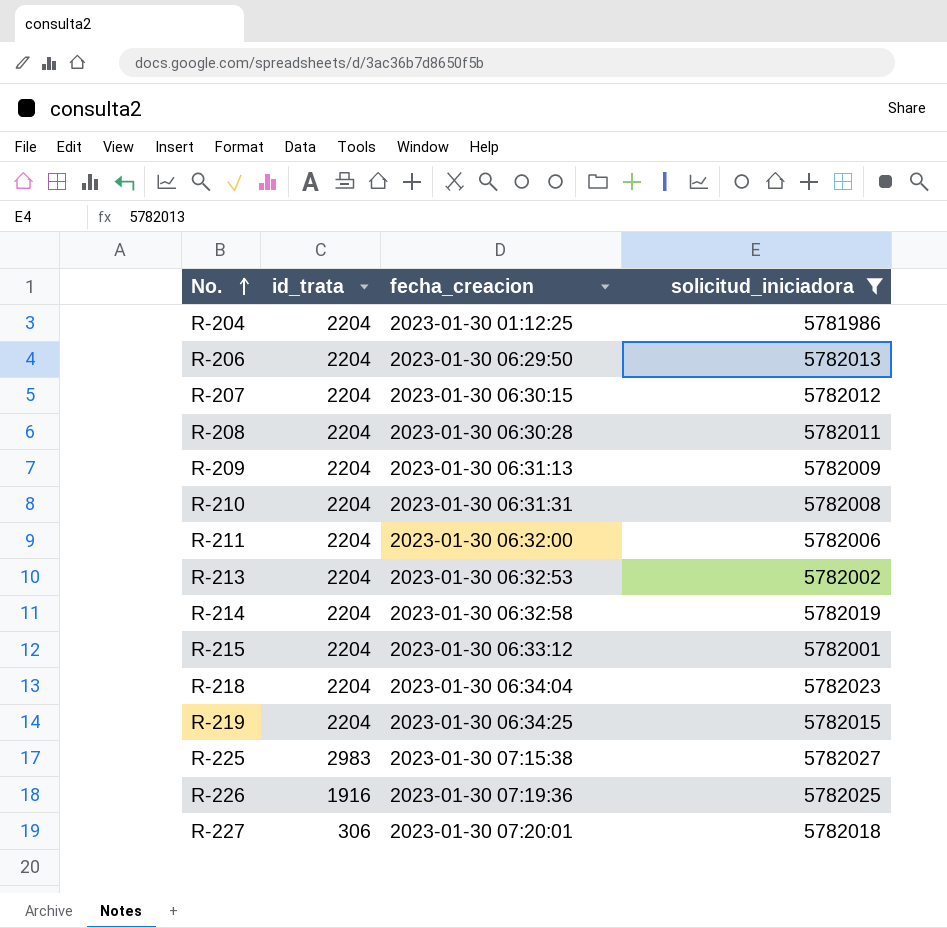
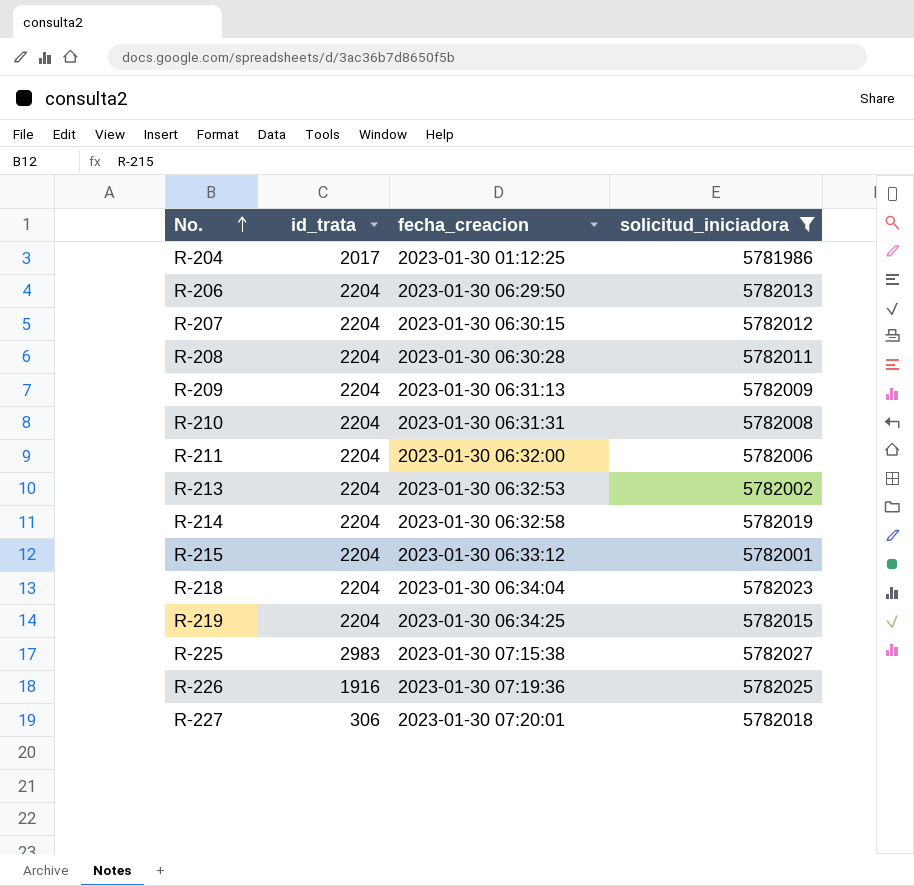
R-204 | id_trata: 2204 -> 2017

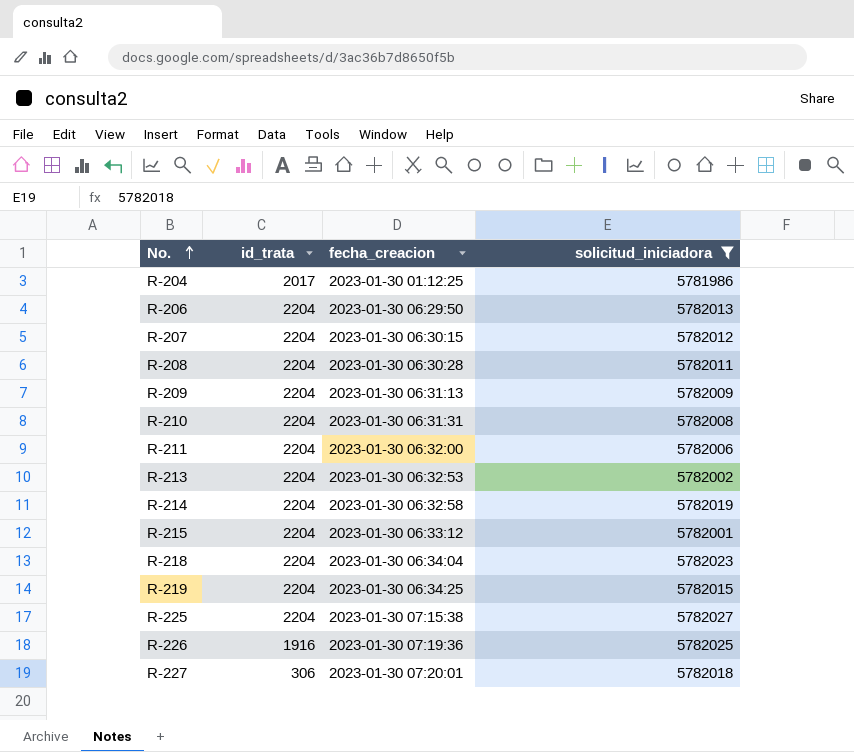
R-225 | id_trata: 2983 -> 2204

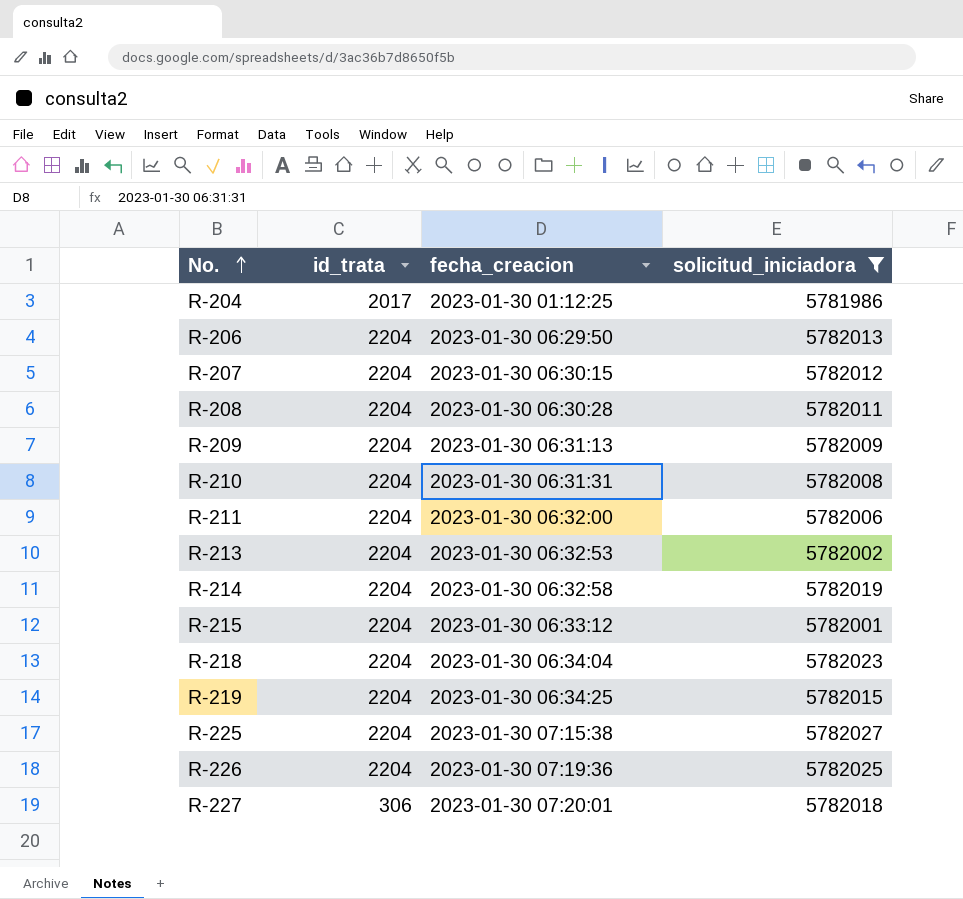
R-226 | id_trata: 1916 -> 2204

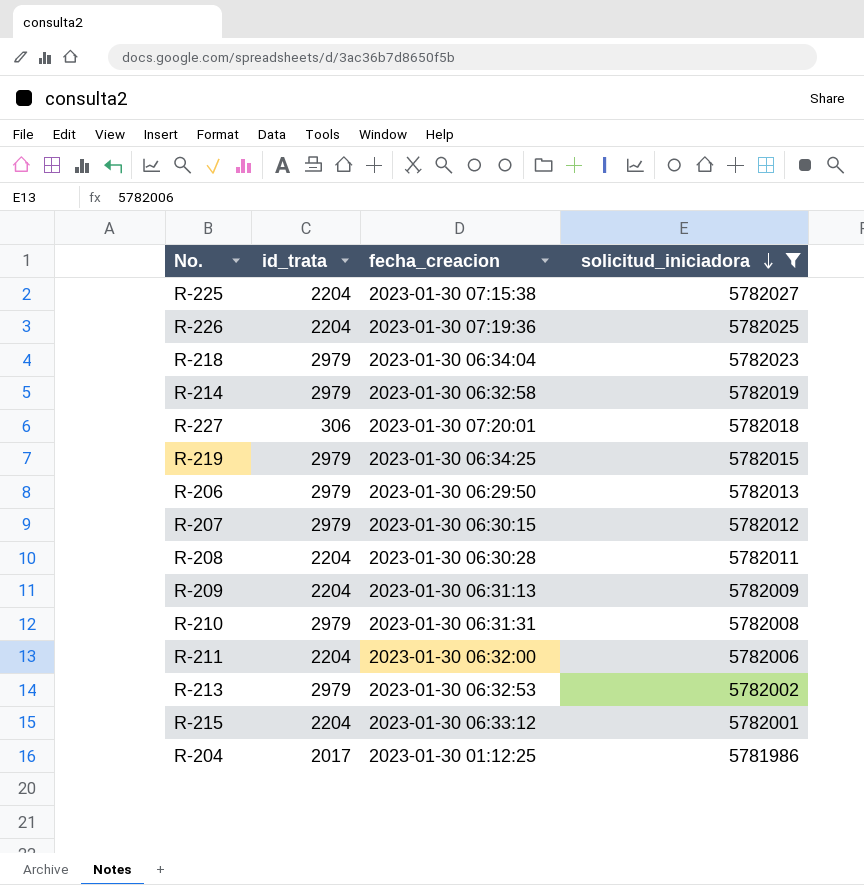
row order: No. ascending -> solicitud_iniciadora descending
R-218 | id_trata: 2204 -> 2979
R-214 | id_trata: 2204 -> 2979
R-219 | id_trata: 2204 -> 2979
R-206 | id_trata: 2204 -> 2979
R-207 | id_trata: 2204 -> 2979
R-210 | id_trata: 2204 -> 2979
R-213 | id_trata: 2204 -> 2979

